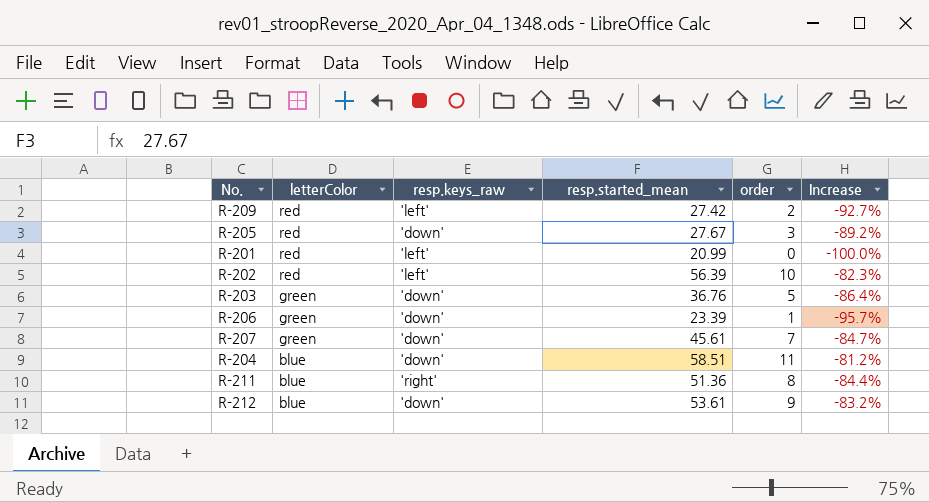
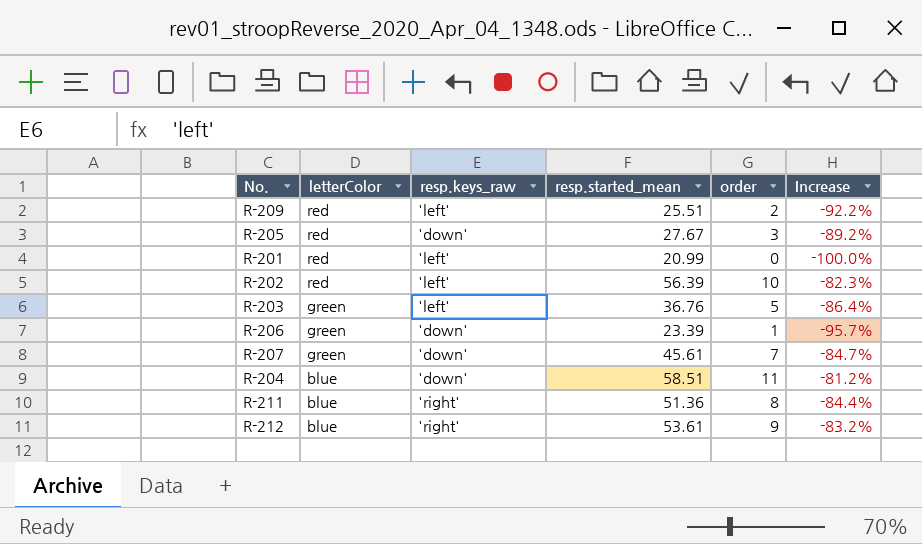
R-209 | resp.started_mean: 27.42 -> 25.51
R-209 | Increase: -92.7% -> -92.2%
R-203 | resp.keys_raw: 'down' -> 'left'
R-212 | resp.keys_raw: 'down' -> 'right'

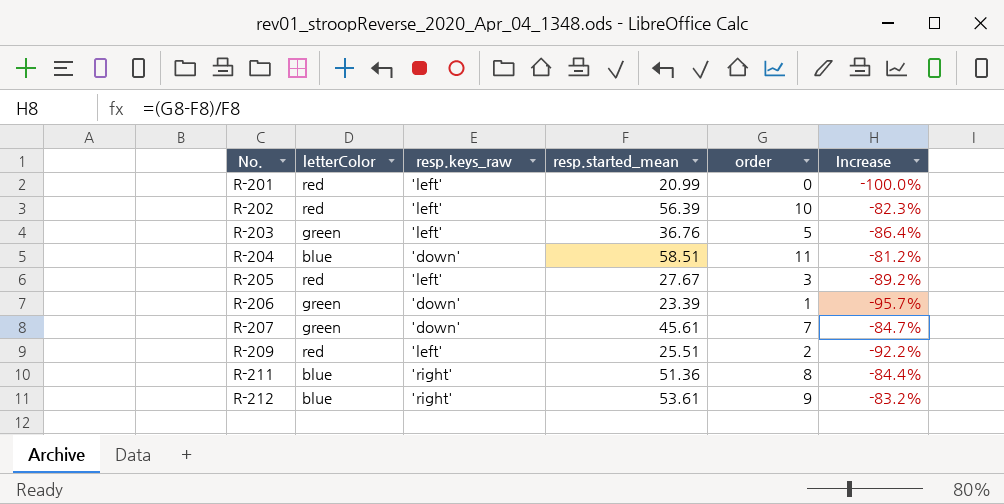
row order: letterColor descending -> No. ascending
R-205 | resp.keys_raw: 'down' -> 'left'

